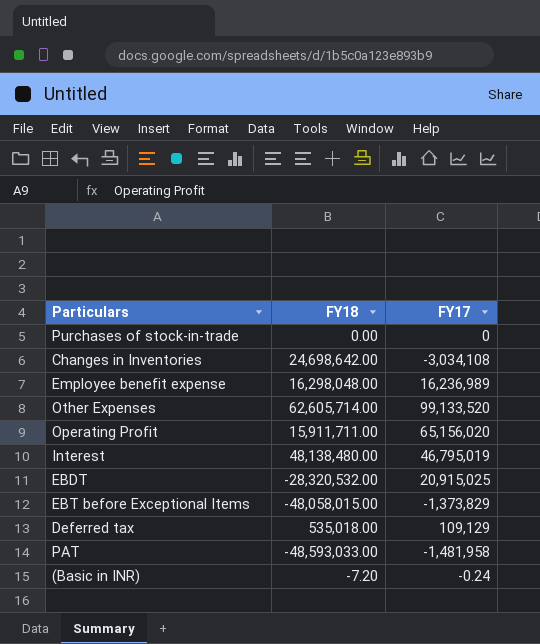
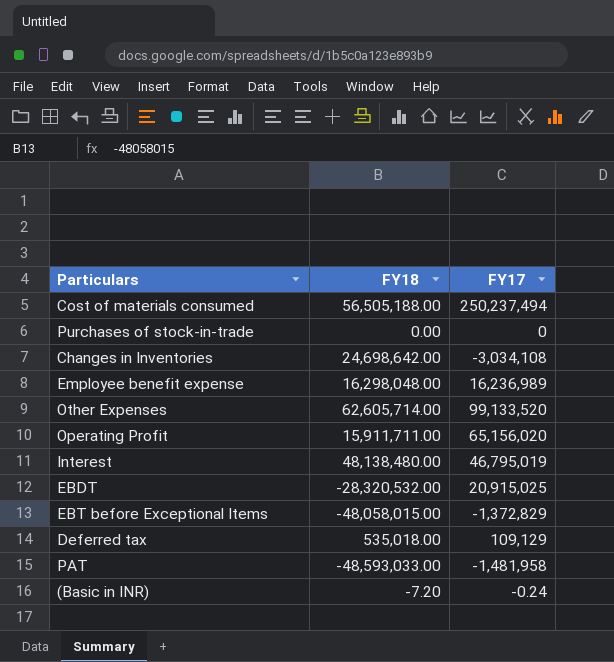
row Cost of materials consumed: none -> 56,505,188.00 | 250,237,494
EBT before Exceptional Items | FY17: -1,373,829 -> -1,372,829

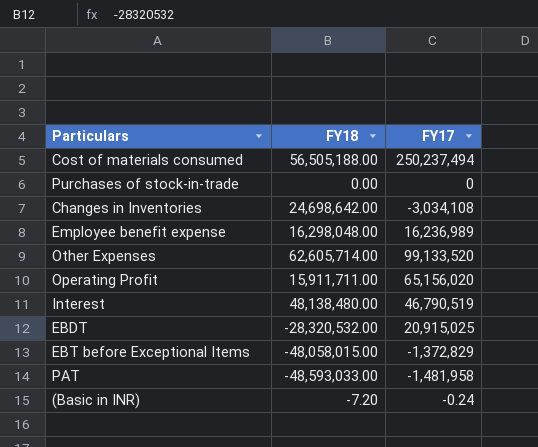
row Deferred tax: 535,018.00 | 109,129 -> none
Interest | FY17: 46,795,019 -> 46,790,519

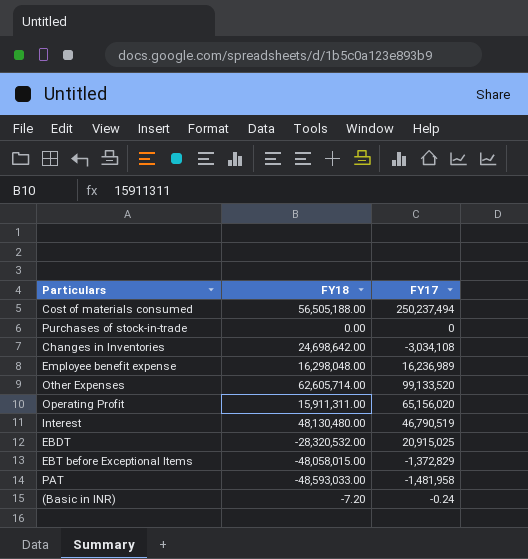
Operating Profit | FY18: 15,911,711.00 -> 15,911,311.00
Interest | FY18: 48,138,480.00 -> 48,130,480.00

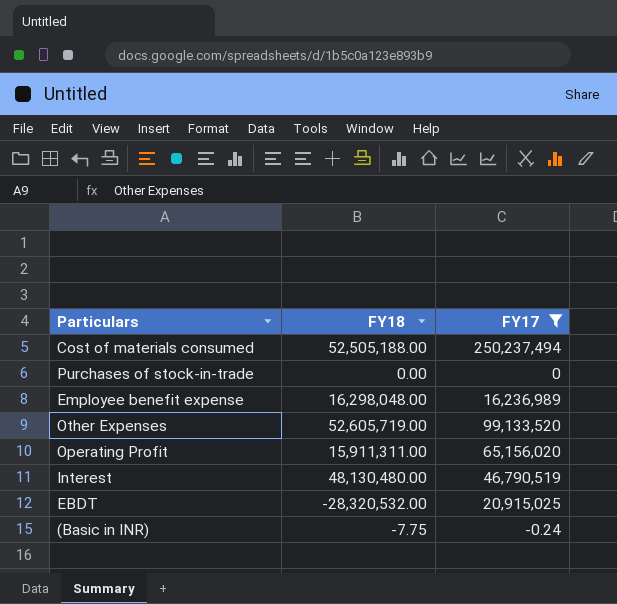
filter: none -> FY17 >= -0.24
Cost of materials consumed | FY18: 56,505,188.00 -> 52,505,188.00
Other Expenses | FY18: 62,605,714.00 -> 52,605,719.00
(Basic in INR) | FY18: -7.20 -> -7.75

